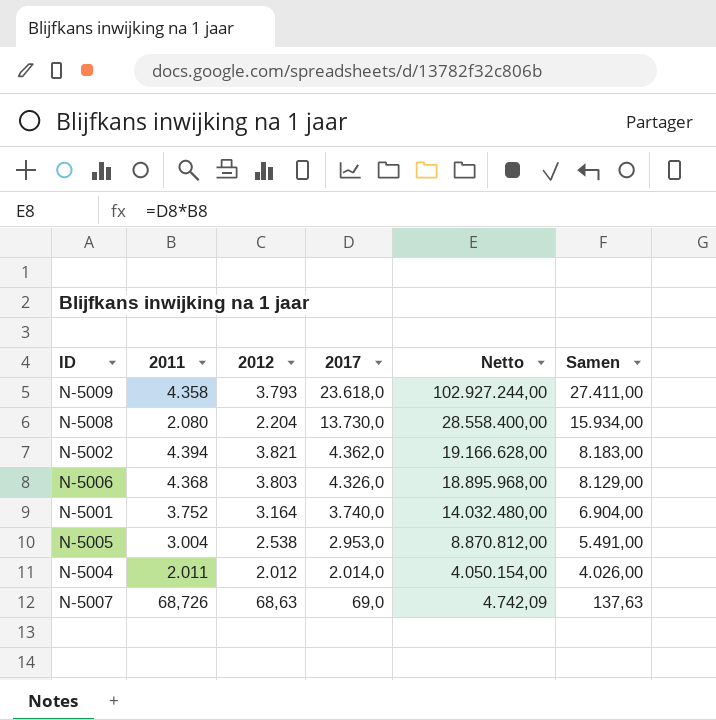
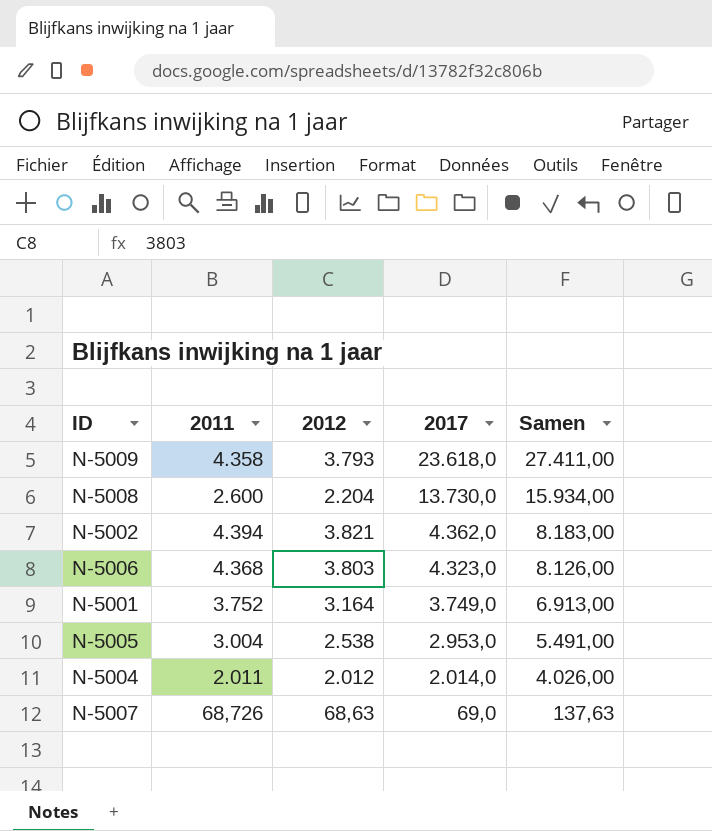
column Netto | formula: [2011] * [2017] -> none
N-5008 | 2011: 2.080 -> 2.600
N-5006 | 2017: 4.326,0 -> 4.323,0
N-5006 | Samen: 8.129,00 -> 8.126,00
N-5001 | 2017: 3.740,0 -> 3.749,0
N-5001 | Samen: 6.904,00 -> 6.913,00

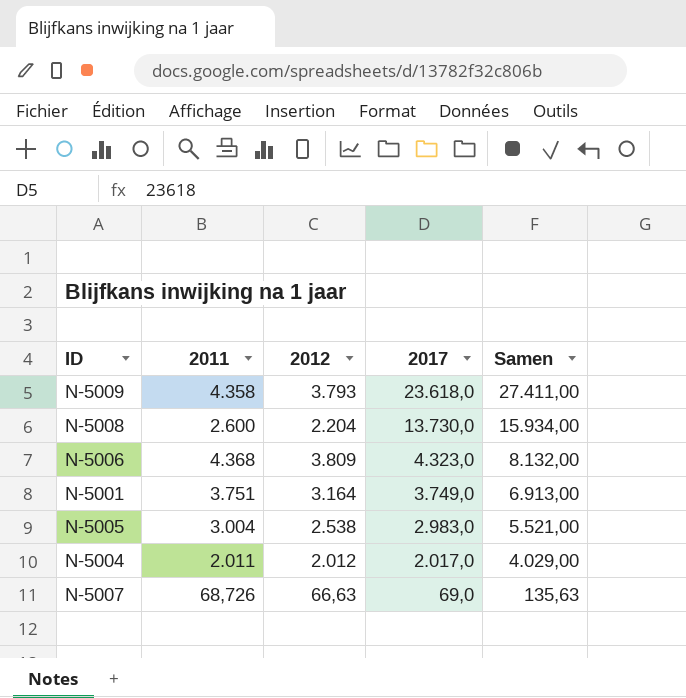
row N-5002: 4.394 | 3.821 | 4.362,0 | 8.183,00 -> none
N-5006 | 2012: 3.803 -> 3.809
N-5006 | Samen: 8.126,00 -> 8.132,00
N-5001 | 2011: 3.752 -> 3.751
N-5005 | 2017: 2.953,0 -> 2.983,0
N-5005 | Samen: 5.491,00 -> 5.521,00
N-5004 | 2017: 2.014,0 -> 2.017,0
N-5004 | Samen: 4.026,00 -> 4.029,00
N-5007 | 2012: 68,63 -> 66,63
N-5007 | Samen: 137,63 -> 135,63

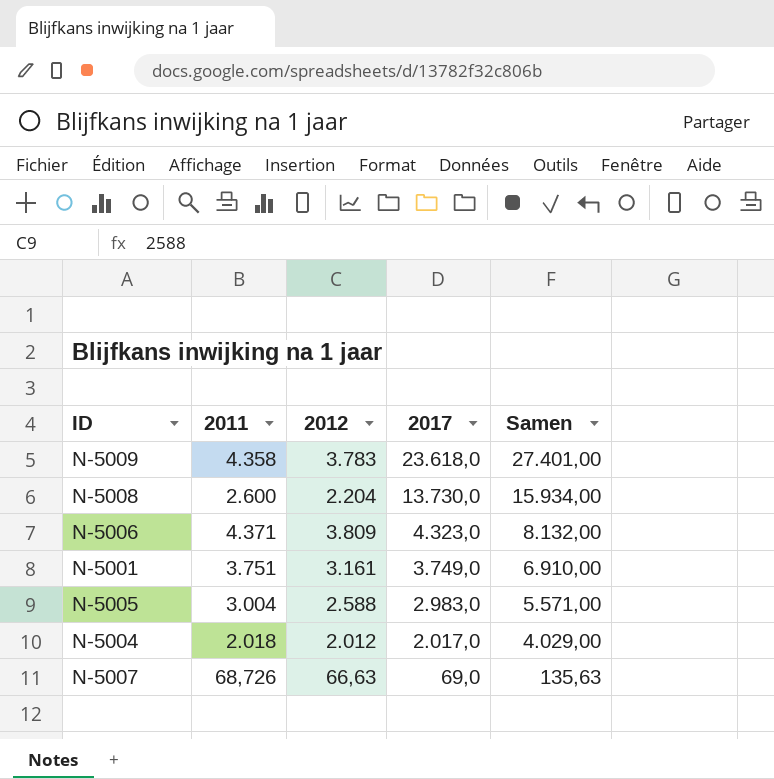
N-5009 | 2012: 3.793 -> 3.783
N-5009 | Samen: 27.411,00 -> 27.401,00
N-5006 | 2011: 4.368 -> 4.371
N-5001 | 2012: 3.164 -> 3.161
N-5001 | Samen: 6.913,00 -> 6.910,00
N-5005 | 2012: 2.538 -> 2.588
N-5005 | Samen: 5.521,00 -> 5.571,00
N-5004 | 2011: 2.011 -> 2.018

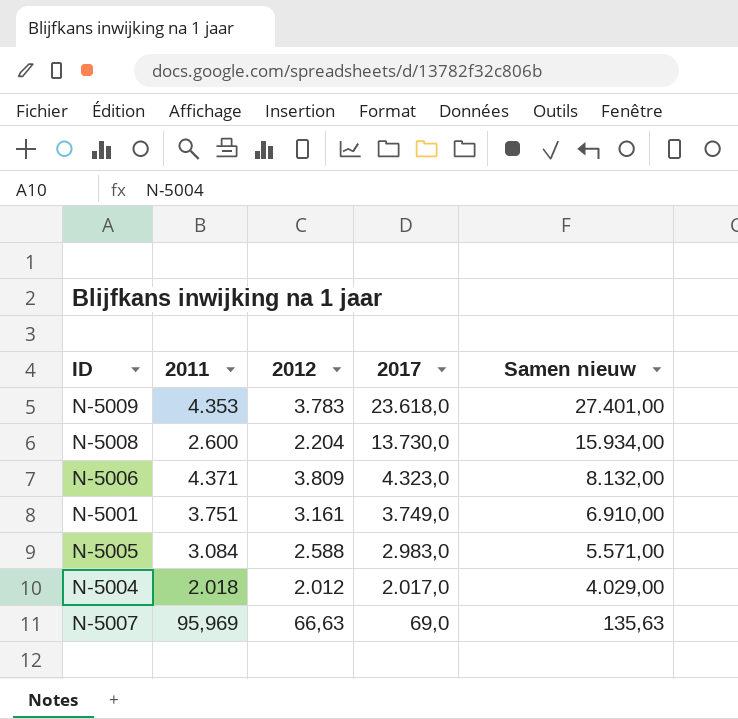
column name: Samen -> Samen nieuw
N-5009 | 2011: 4.358 -> 4.353
N-5005 | 2011: 3.004 -> 3.084
N-5007 | 2011: 68,726 -> 95,969

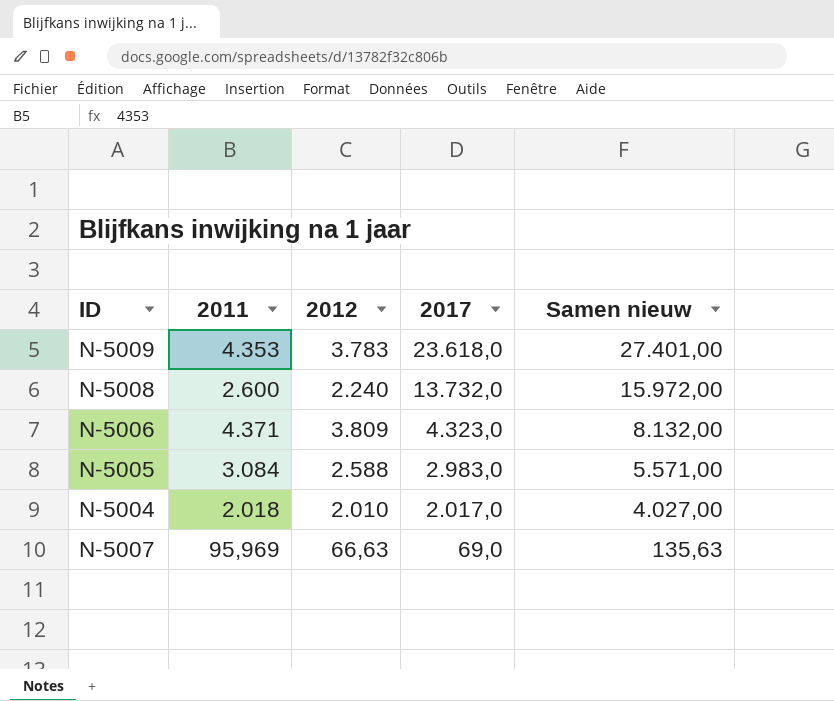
row N-5001: 3.751 | 3.161 | 3.749,0 | 6.910,00 -> none
N-5008 | 2012: 2.204 -> 2.240
N-5008 | 2017: 13.730,0 -> 13.732,0
N-5008 | Samen nieuw: 15.934,00 -> 15.972,00
N-5004 | 2012: 2.012 -> 2.010
N-5004 | Samen nieuw: 4.029,00 -> 4.027,00

